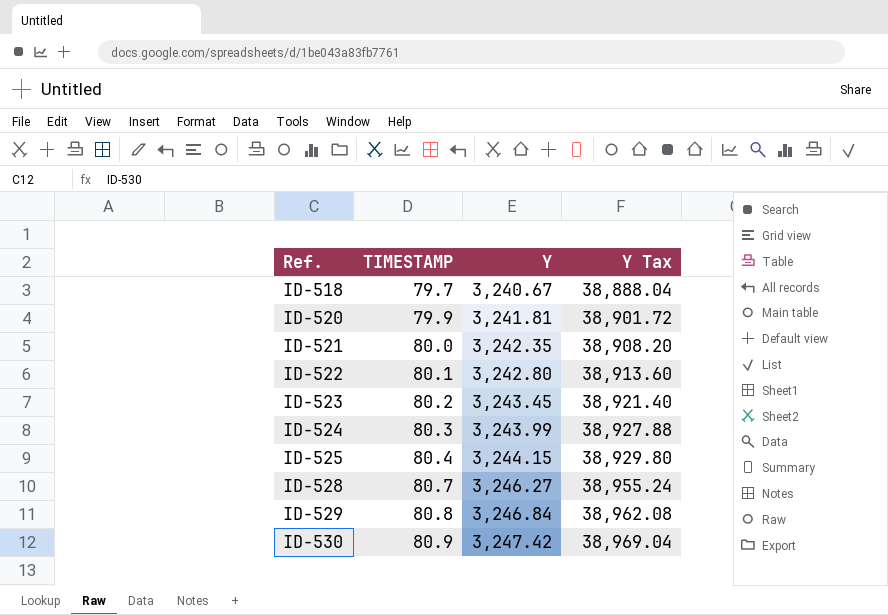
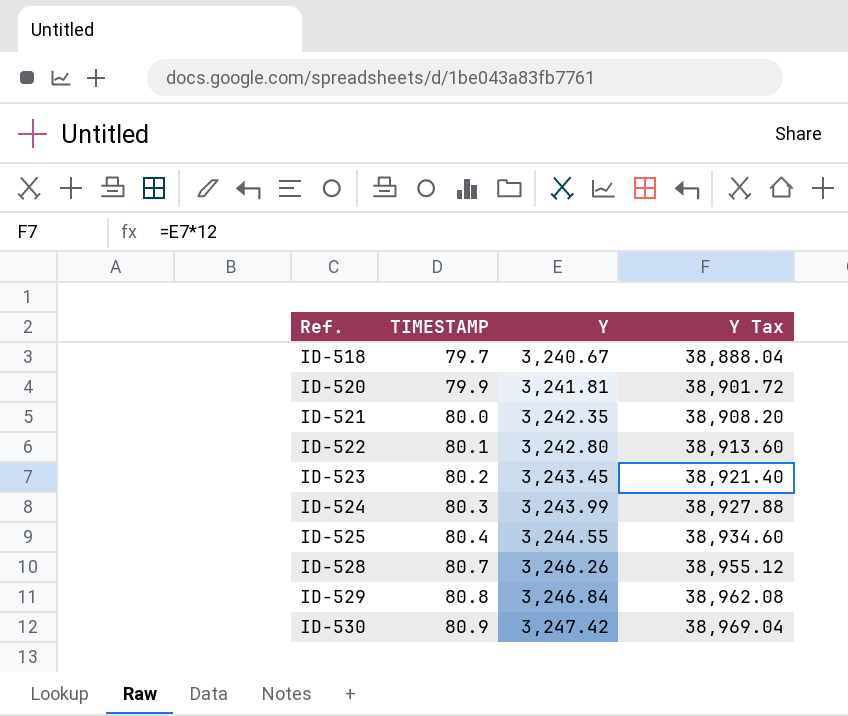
ID-525 | Y: 3,244.15 -> 3,244.55
ID-525 | Y Tax: 38,929.80 -> 38,934.60
ID-528 | Y: 3,246.27 -> 3,246.26
ID-528 | Y Tax: 38,955.24 -> 38,955.12

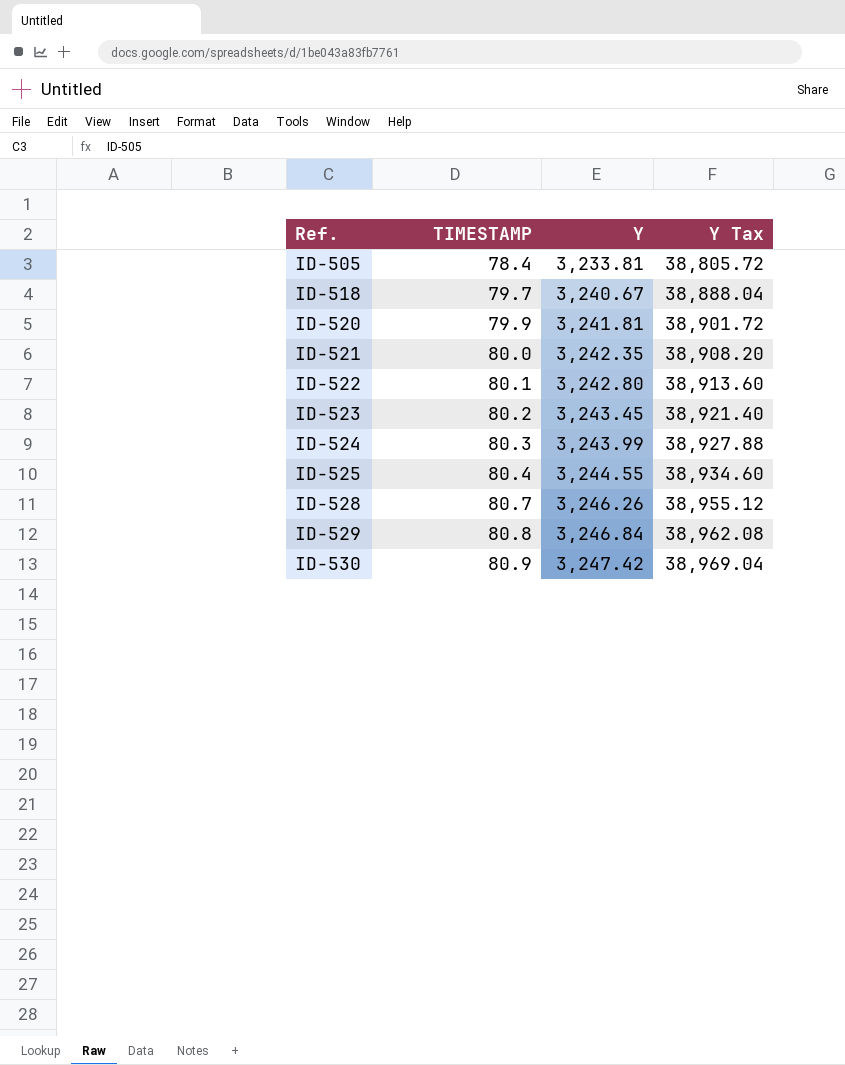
row ID-505: none -> 78.4 | 3,233.81 | 38,805.72

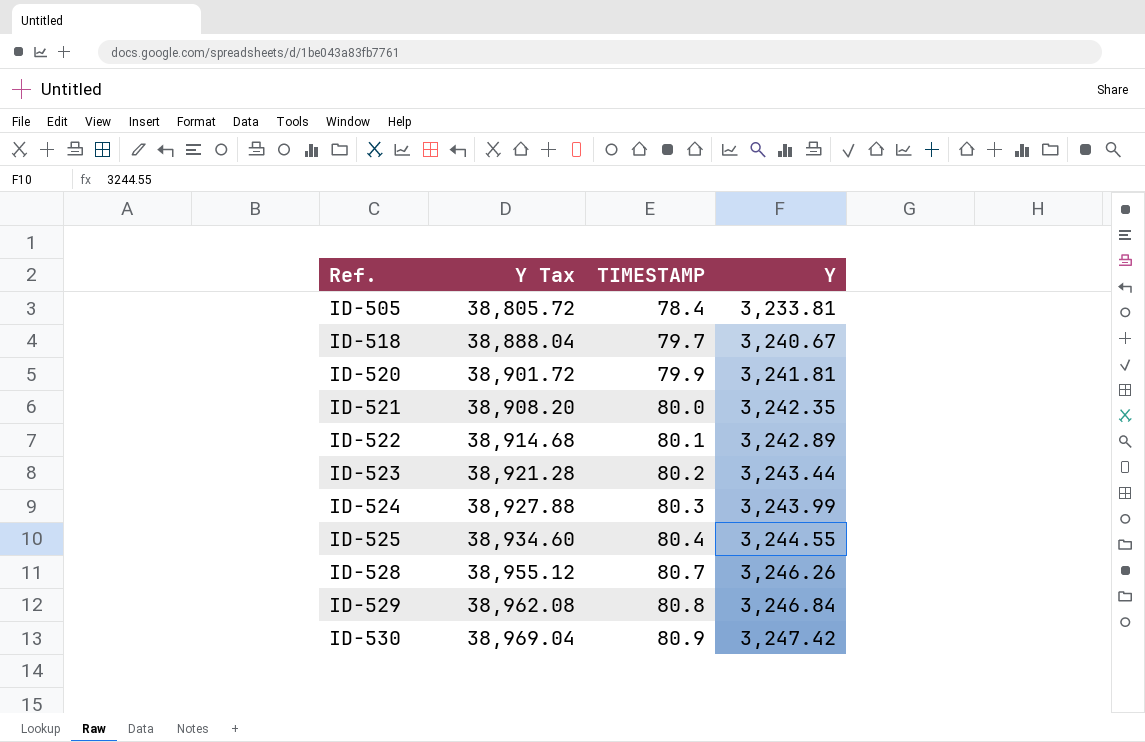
column Y Tax | position: 4 -> 2
ID-522 | Y Tax: 38,913.60 -> 38,914.68
ID-522 | Y: 3,242.80 -> 3,242.89
ID-523 | Y Tax: 38,921.40 -> 38,921.28
ID-523 | Y: 3,243.45 -> 3,243.44

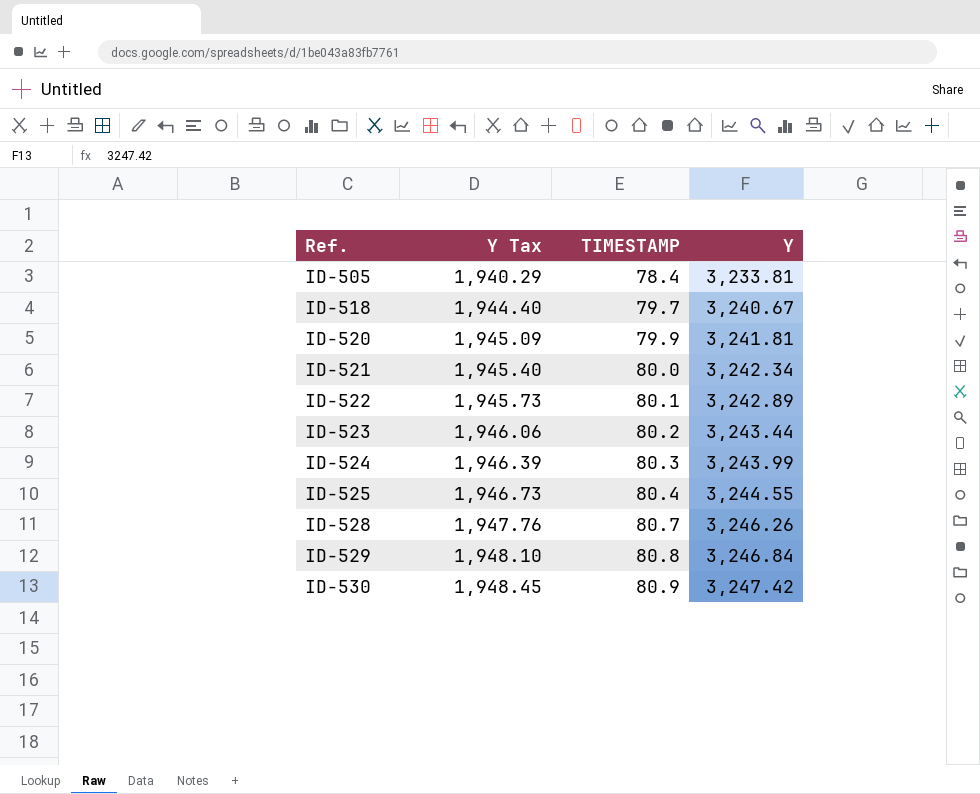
column Y Tax | formula: [Y] * 12 -> [Y] * 0.6
ID-521 | Y: 3,242.35 -> 3,242.34

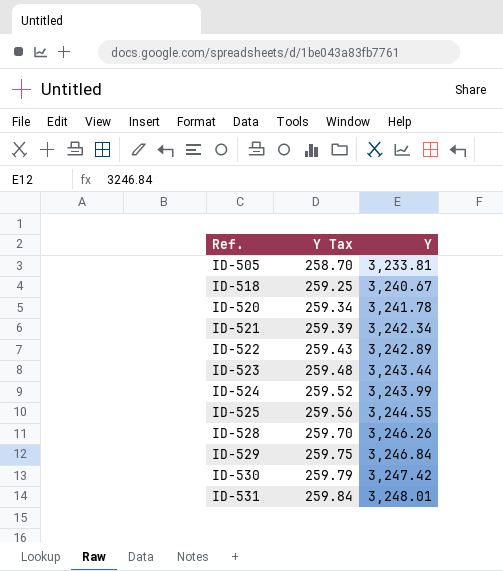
column TIMESTAMP | position: 3 -> none
column Y Tax | formula: [Y] * 0.6 -> [Y] * 0.08
ID-520 | Y: 3,241.81 -> 3,241.78
row ID-531: none -> 259.84 | 3,248.01

